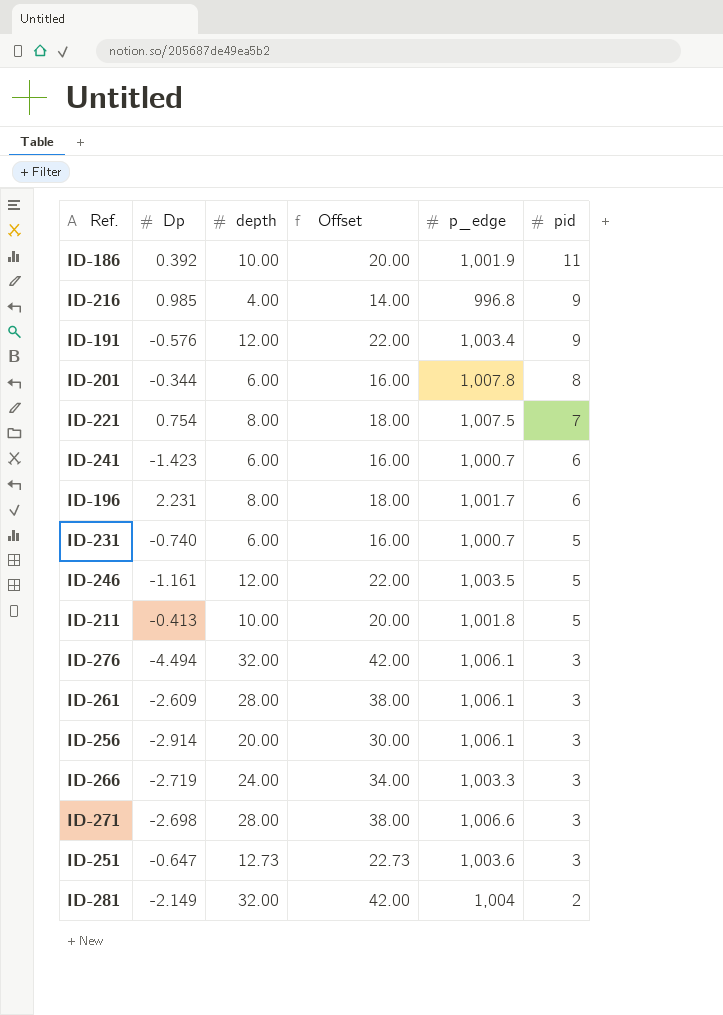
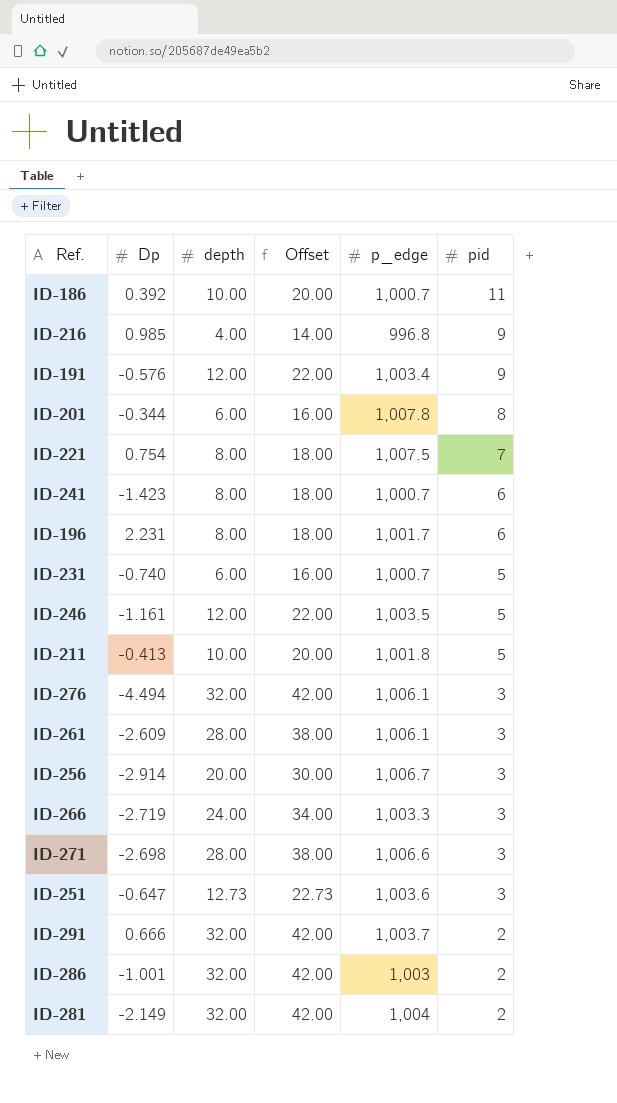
ID-186 | p_edge: 1,001.9 -> 1,000.7
ID-241 | depth: 6.00 -> 8.00
ID-241 | Offset: 16.00 -> 18.00
ID-256 | p_edge: 1,006.1 -> 1,006.7
row ID-291: none -> 0.666 | 32.00 | 42.00 | 1,003.7 | 2
row ID-286: none -> -1.001 | 32.00 | 42.00 | 1,003 | 2

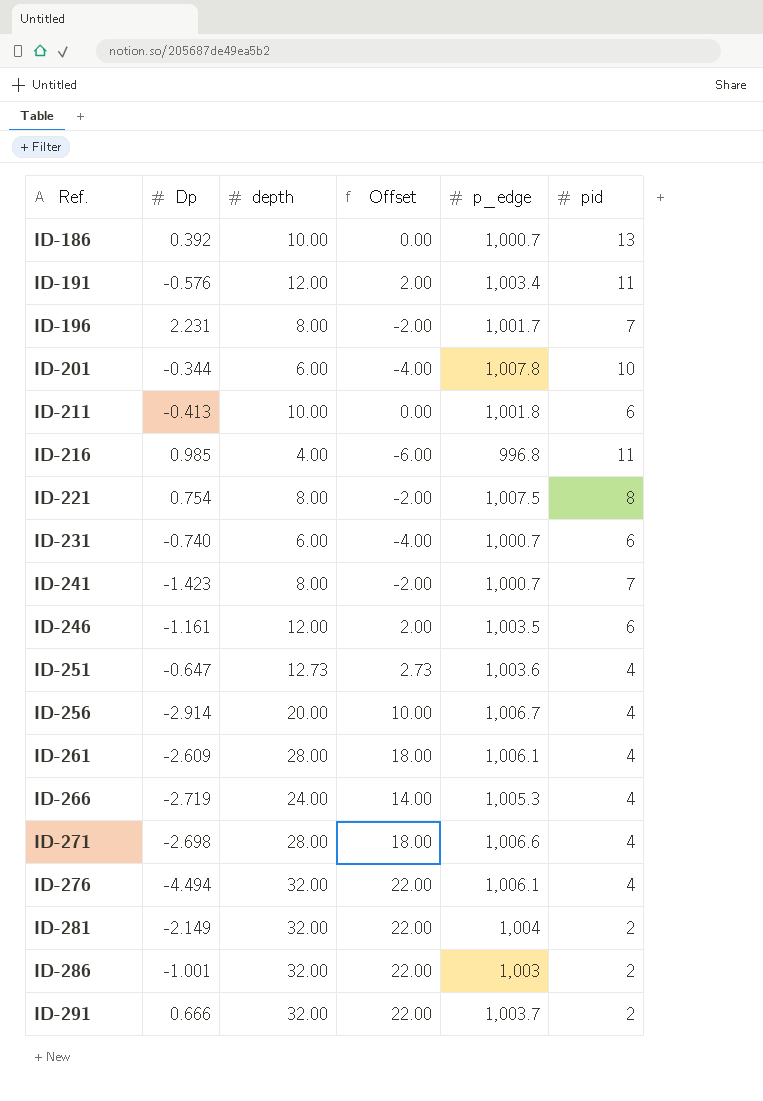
row order: pid descending -> Ref. ascending
column Offset | formula: [depth] + 10 -> [depth] - 10
ID-186 | pid: 11 -> 13
ID-191 | pid: 9 -> 11
ID-196 | pid: 6 -> 7
ID-201 | pid: 8 -> 10
ID-211 | pid: 5 -> 6
ID-216 | pid: 9 -> 11
ID-221 | pid: 7 -> 8
ID-231 | pid: 5 -> 6
ID-241 | pid: 6 -> 7
ID-246 | pid: 5 -> 6
ID-251 | pid: 3 -> 4
ID-256 | pid: 3 -> 4
ID-261 | pid: 3 -> 4
ID-266 | p_edge: 1,003.3 -> 1,005.3
ID-266 | pid: 3 -> 4
ID-271 | pid: 3 -> 4
ID-276 | pid: 3 -> 4

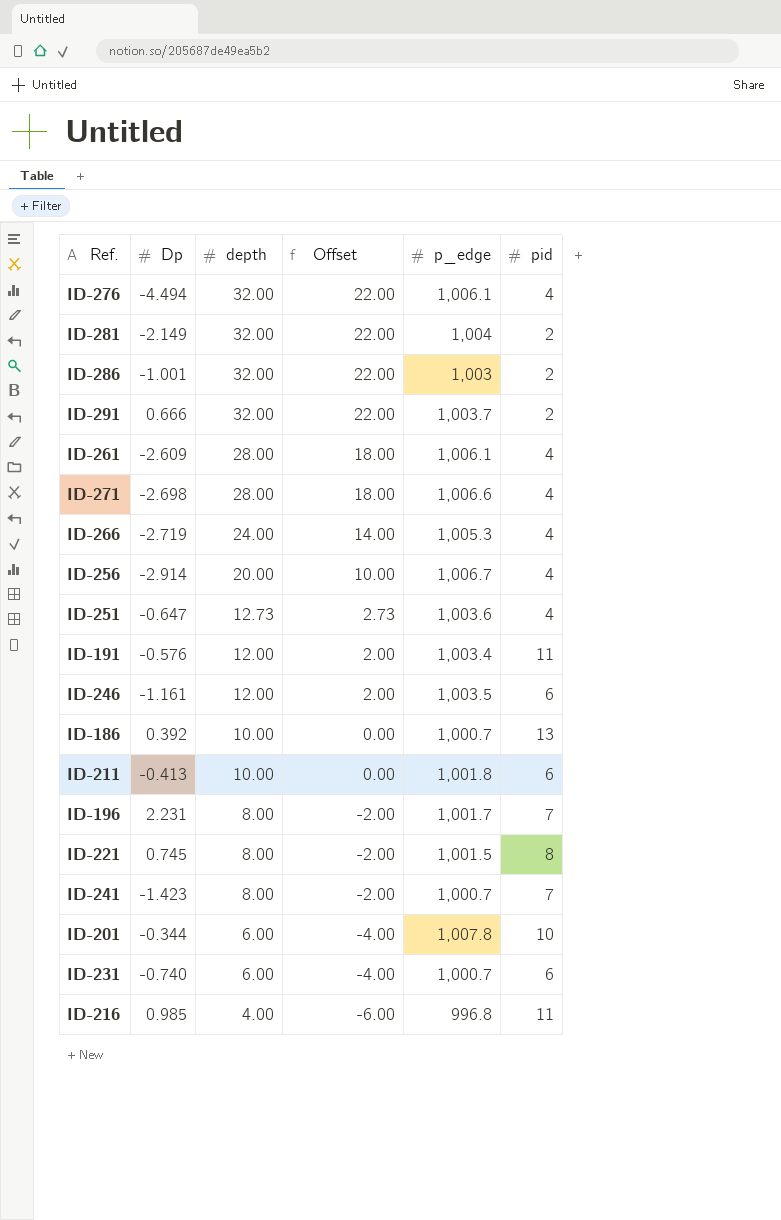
row order: Ref. ascending -> depth descending
ID-221 | Dp: 0.754 -> 0.745
ID-221 | p_edge: 1,007.5 -> 1,001.5

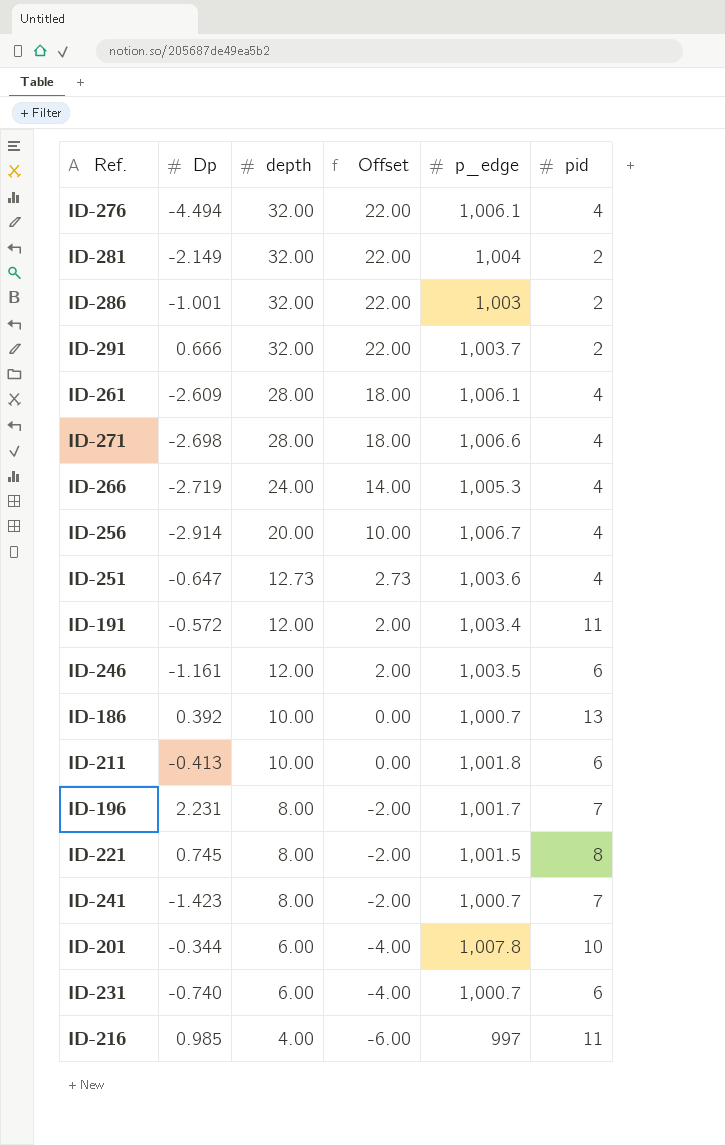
ID-191 | Dp: -0.576 -> -0.572
ID-216 | p_edge: 996.8 -> 997

